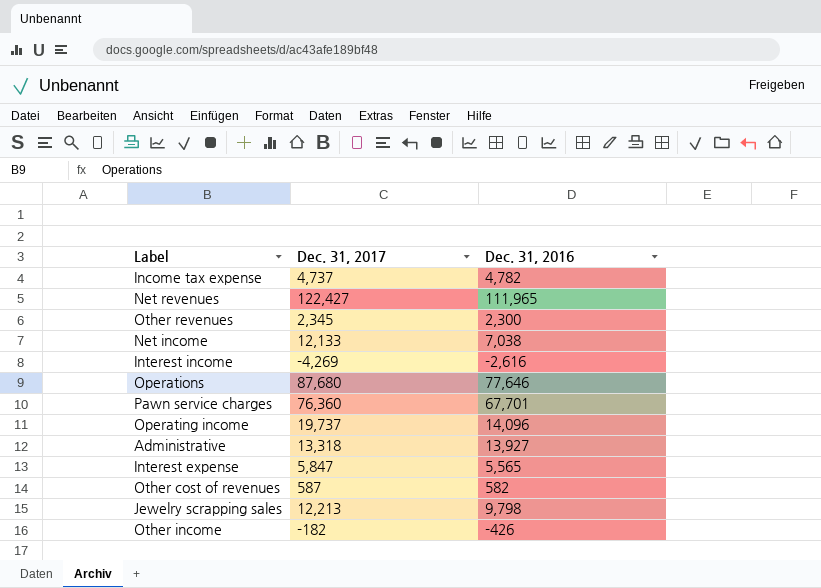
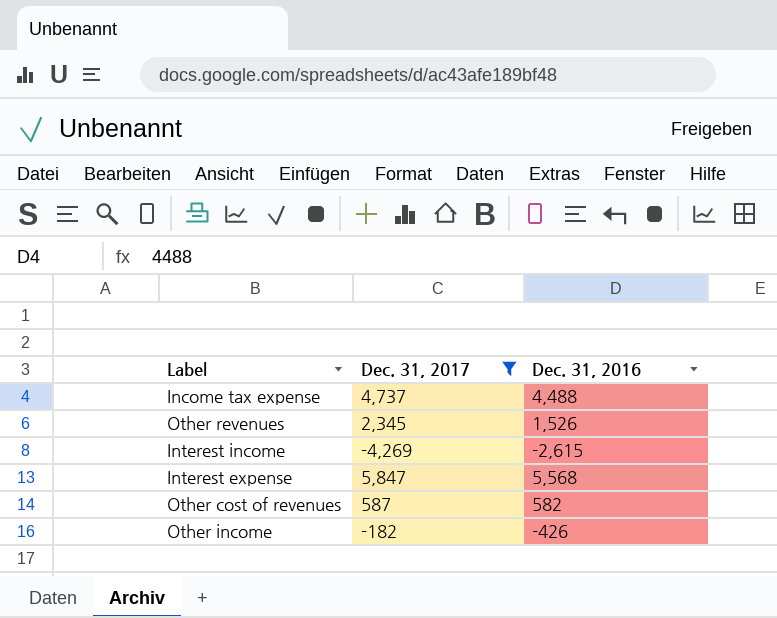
filter: none -> Dec. 31, 2017 <= 5,847
Income tax expense | Dec. 31, 2016: 4,782 -> 4,488
Other revenues | Dec. 31, 2016: 2,300 -> 1,526
Interest income | Dec. 31, 2016: -2,616 -> -2,615
Interest expense | Dec. 31, 2016: 5,565 -> 5,568

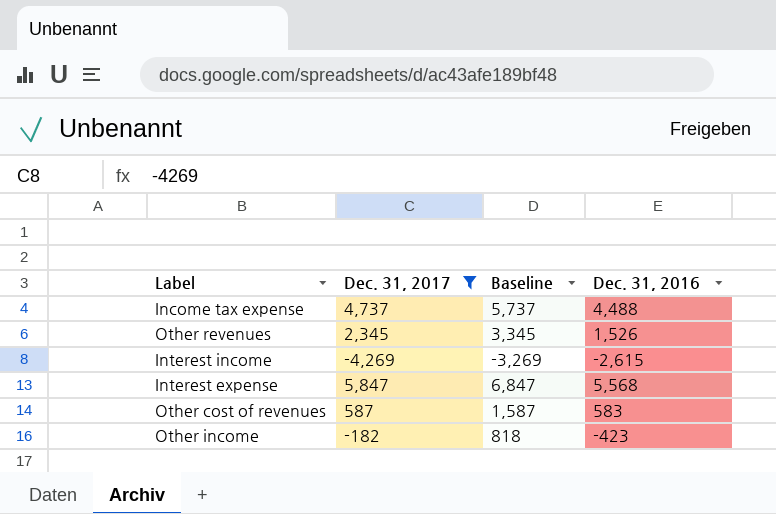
column Baseline | formula: none -> [Dec. 31, 2017] + 1000
Other cost of revenues | Dec. 31, 2016: 582 -> 583
Other income | Dec. 31, 2016: -426 -> -423

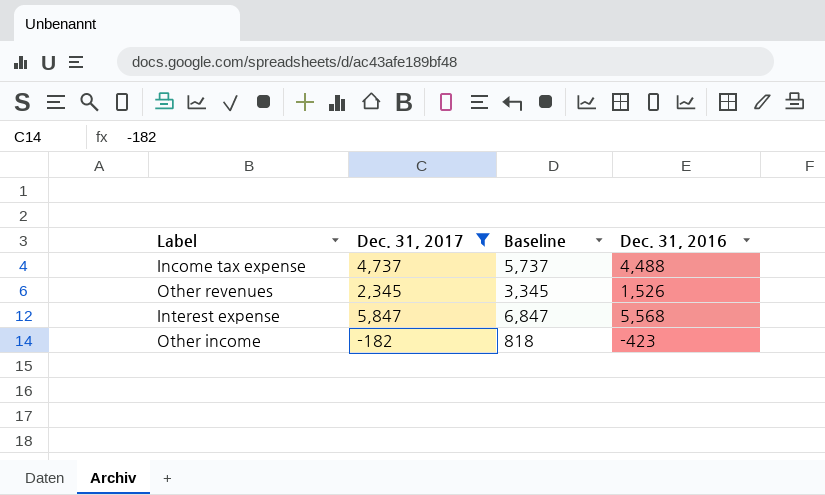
row Interest income: -4,269 | -3,269 | -2,615 -> none
row Other cost of revenues: 587 | 1,587 | 583 -> none

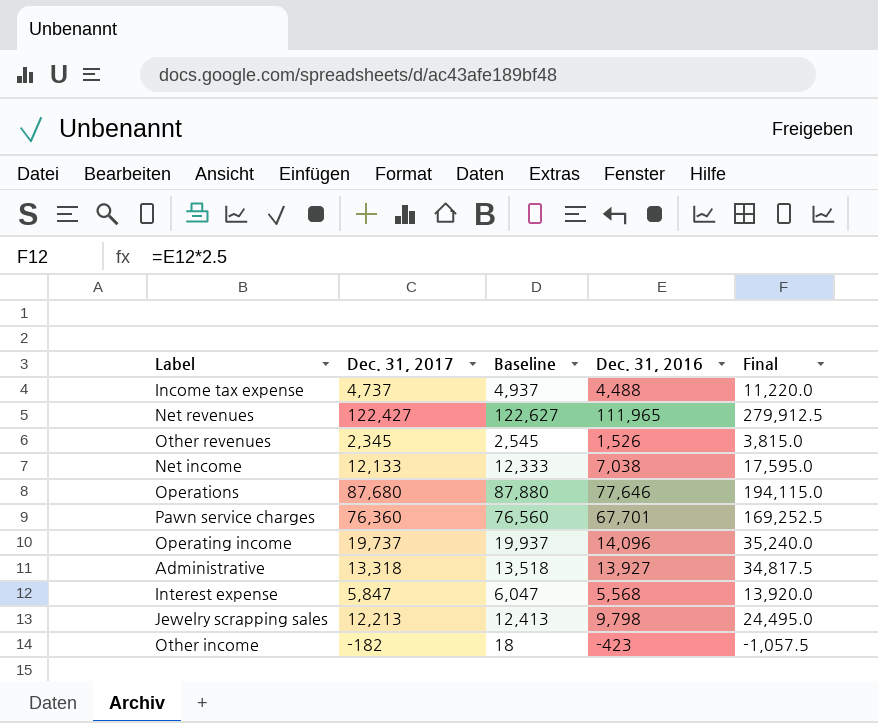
filter: Dec. 31, 2017 <= 5,847 -> none
column Baseline | formula: [Dec. 31, 2017] + 1000 -> [Dec. 31, 2017] + 200
column Final | formula: none -> [Dec. 31, 2016] * 2.5

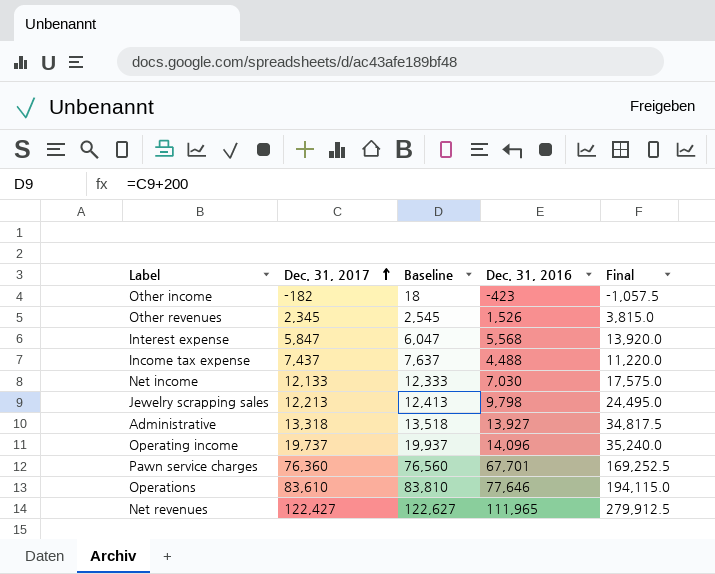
row order: none -> Dec. 31, 2017 ascending
Income tax expense | Dec. 31, 2017: 4,737 -> 7,437
Income tax expense | Baseline: 4,937 -> 7,637
Net income | Dec. 31, 2016: 7,038 -> 7,030
Net income | Final: 17,595.0 -> 17,575.0
Operations | Dec. 31, 2017: 87,680 -> 83,610
Operations | Baseline: 87,880 -> 83,810

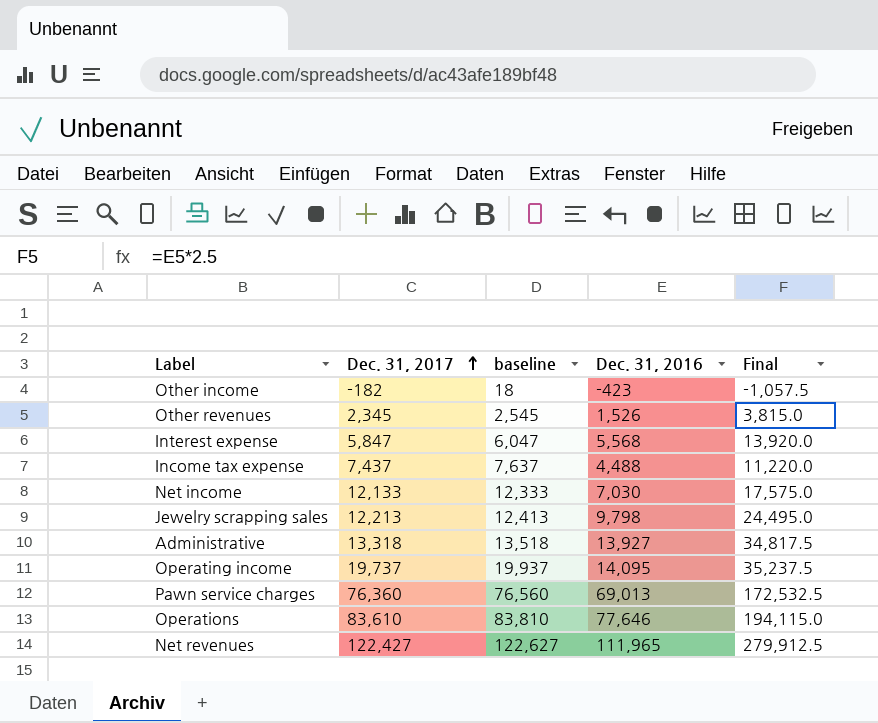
column name: Baseline -> baseline
Operating income | Dec. 31, 2016: 14,096 -> 14,095
Operating income | Final: 35,240.0 -> 35,237.5
Pawn service charges | Dec. 31, 2016: 67,701 -> 69,013
Pawn service charges | Final: 169,252.5 -> 172,532.5

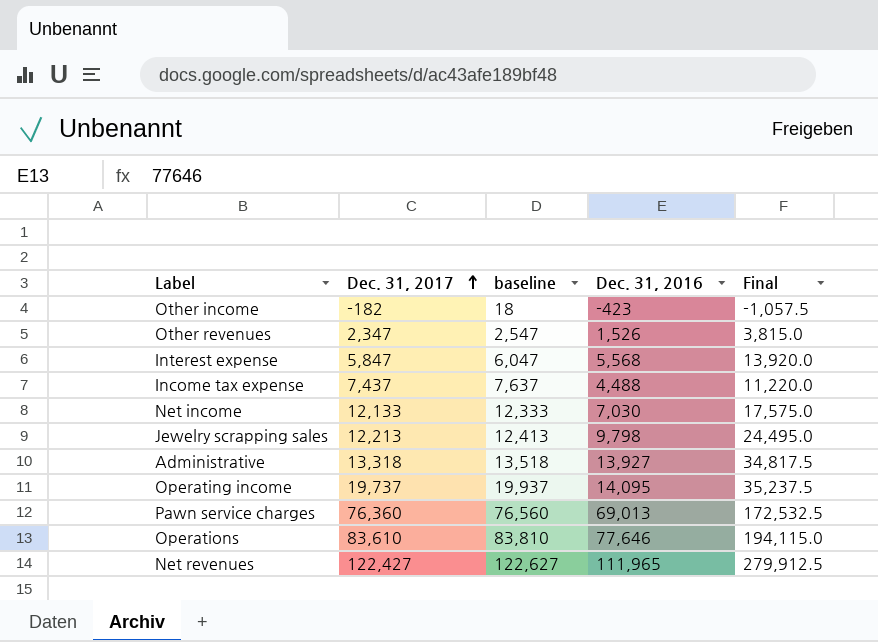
Other revenues | Dec. 31, 2017: 2,345 -> 2,347
Other revenues | baseline: 2,545 -> 2,547

